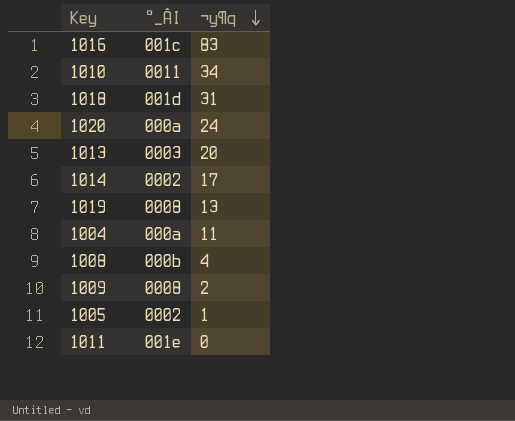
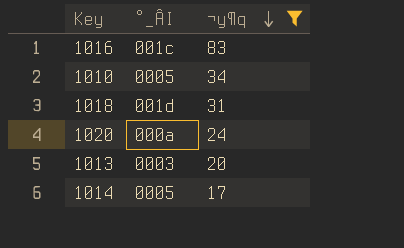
filter: none -> ¬y¶q >= 17
1010 | °_ÂI: 0011 -> 0005
1014 | °_ÂI: 0002 -> 0005

